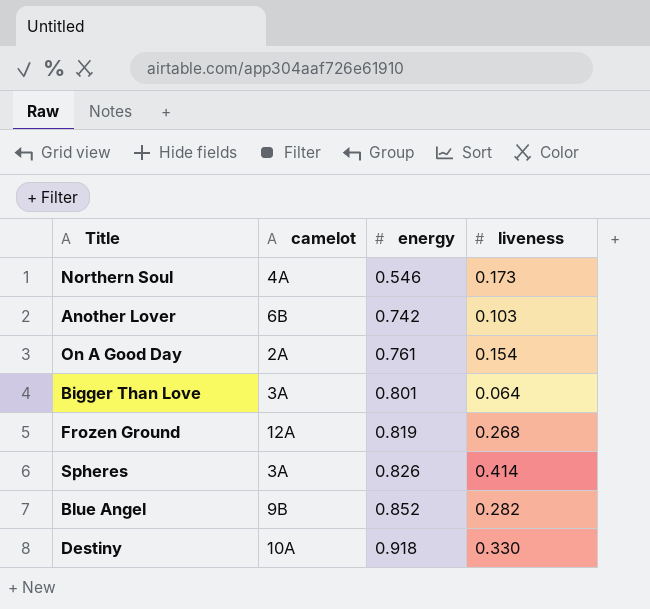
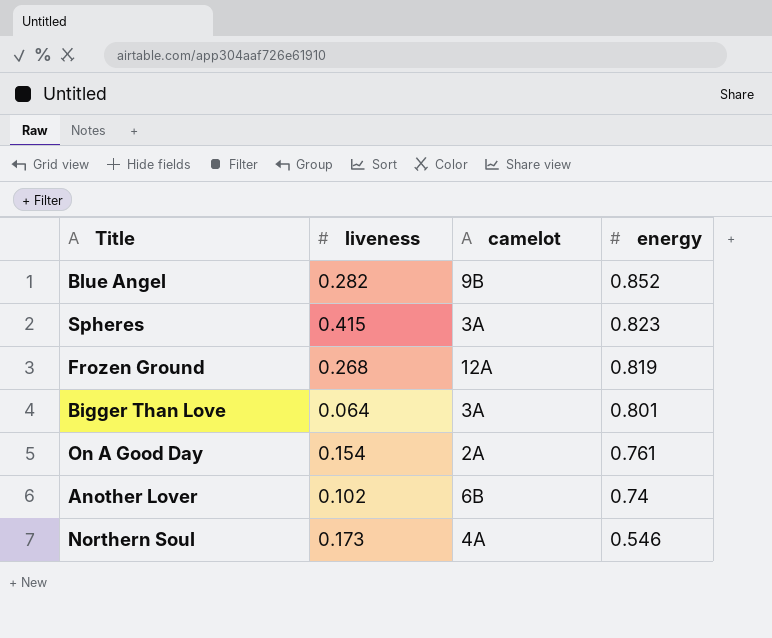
row order: energy ascending -> energy descending
column liveness | position: 4 -> 2
row Destiny: 10A | 0.918 | 0.330 -> none
Spheres | liveness: 0.414 -> 0.415
Spheres | energy: 0.826 -> 0.823
Another Lover | liveness: 0.103 -> 0.102
Another Lover | energy: 0.742 -> 0.74

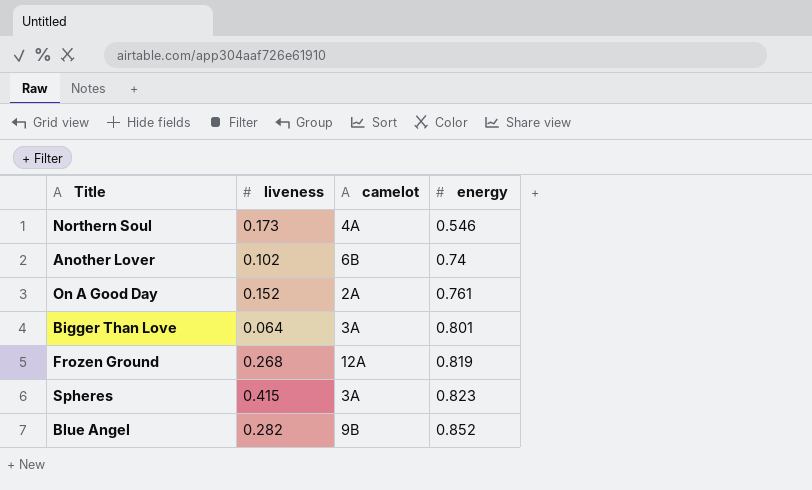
row order: energy descending -> energy ascending
On A Good Day | liveness: 0.154 -> 0.152

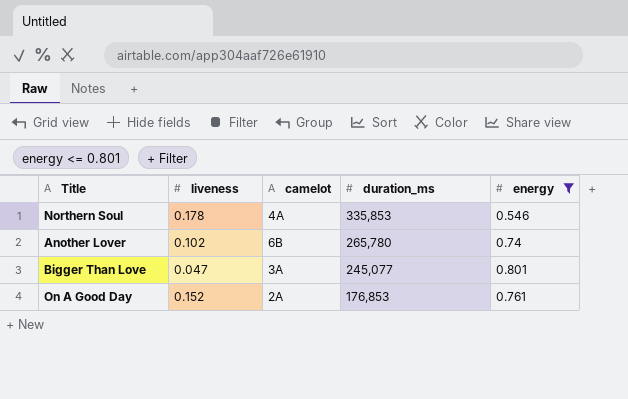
filter: none -> energy <= 0.801
row order: energy ascending -> duration_ms descending
column duration_ms | position: none -> 4
Northern Soul | liveness: 0.173 -> 0.178
Bigger Than Love | liveness: 0.064 -> 0.047

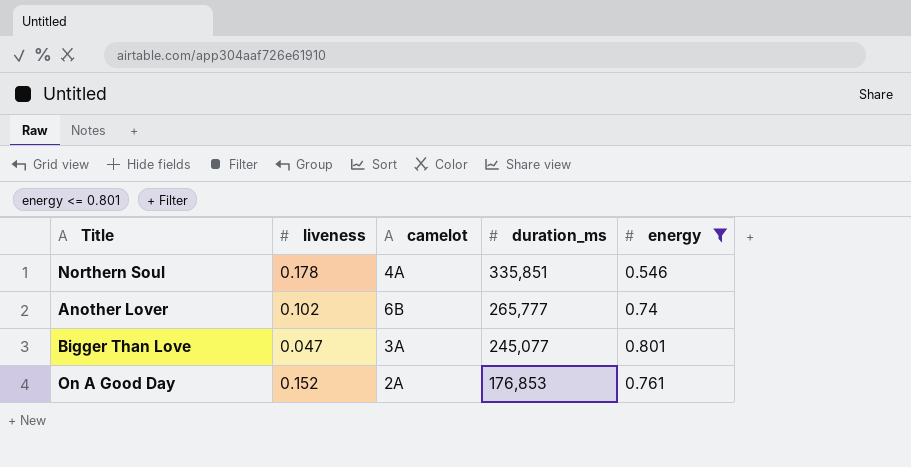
Northern Soul | duration_ms: 335,853 -> 335,851
Another Lover | duration_ms: 265,780 -> 265,777

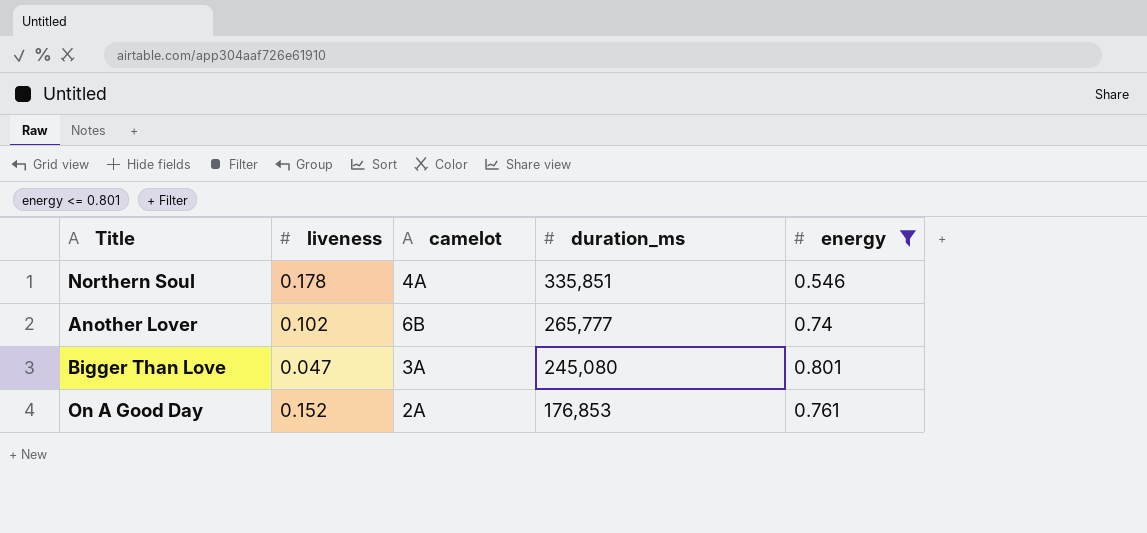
Bigger Than Love | duration_ms: 245,077 -> 245,080

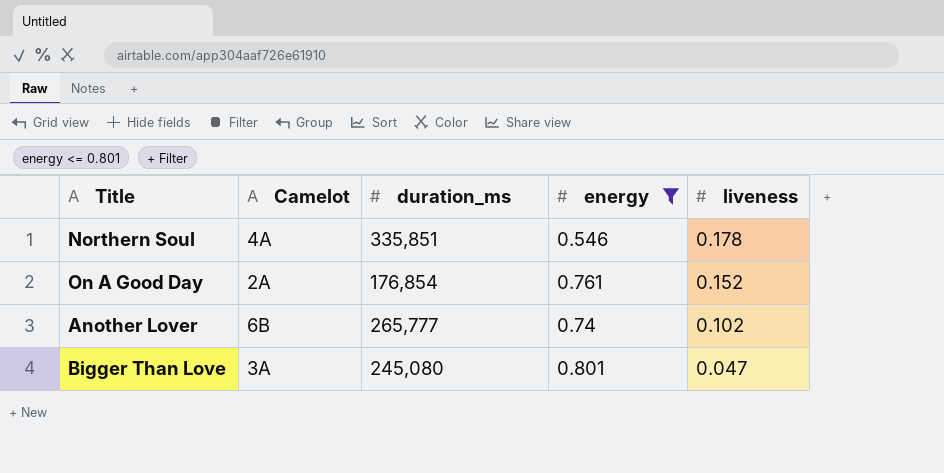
row order: duration_ms descending -> liveness descending
column name: camelot -> Camelot
column liveness | position: 2 -> 5
On A Good Day | duration_ms: 176,853 -> 176,854

